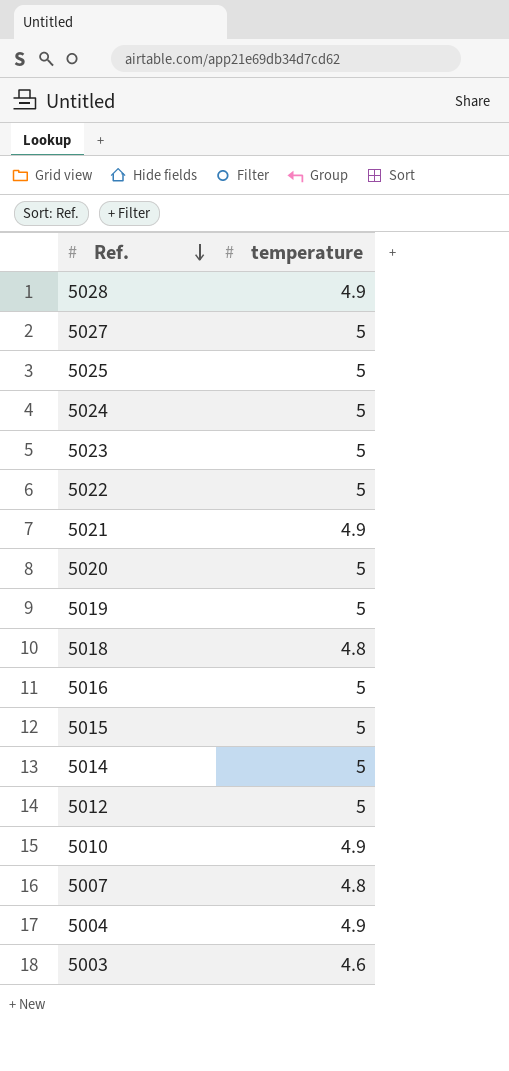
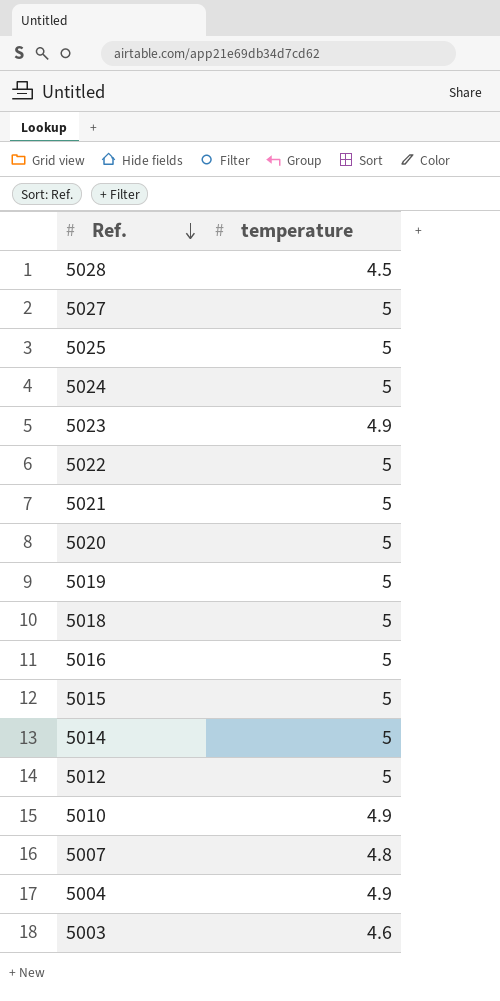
5028 | temperature: 4.9 -> 4.5
5023 | temperature: 5 -> 4.9
5021 | temperature: 4.9 -> 5
5018 | temperature: 4.8 -> 5

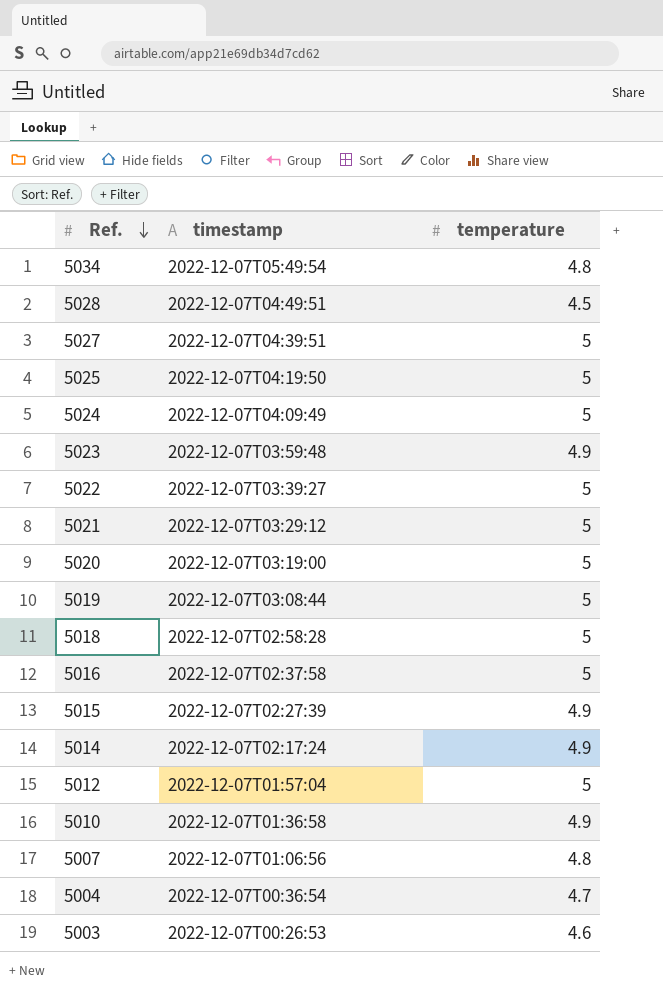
column timestamp | position: none -> 2
row 5034: none -> 2022-12-07T05:49:54 | 4.8
5015 | temperature: 5 -> 4.9
5014 | temperature: 5 -> 4.9
5004 | temperature: 4.9 -> 4.7

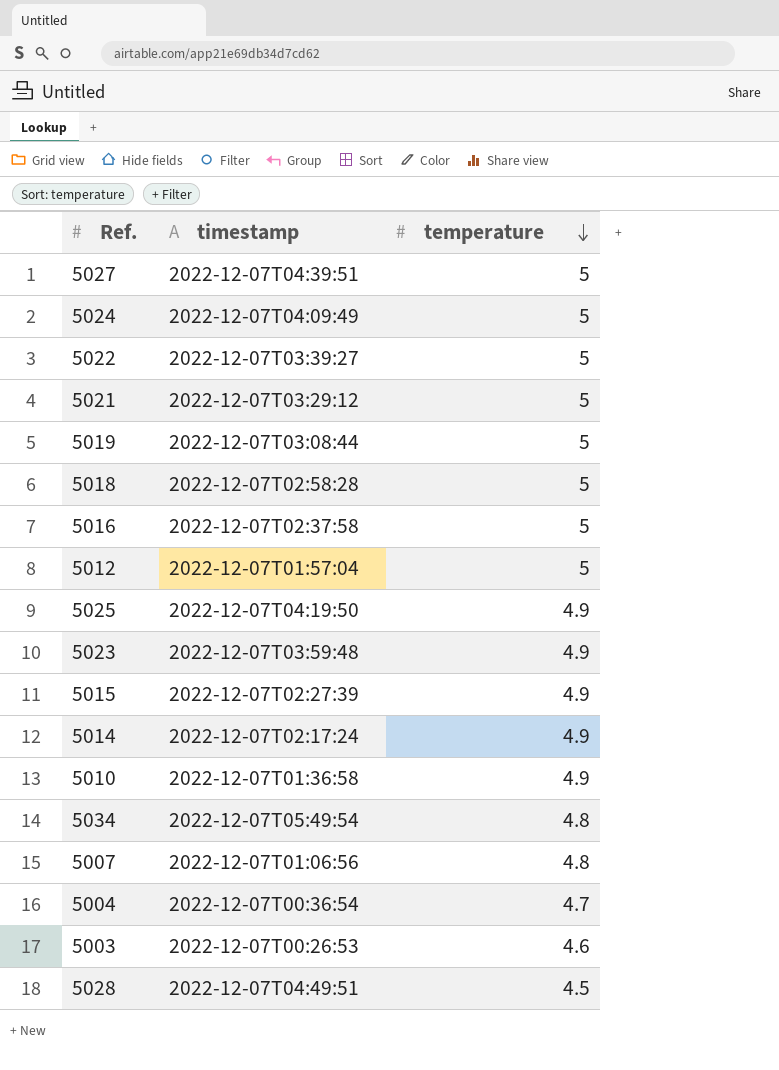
row order: Ref. descending -> temperature descending
row 5020: 2022-12-07T03:19:00 | 5 -> none
5025 | temperature: 5 -> 4.9

